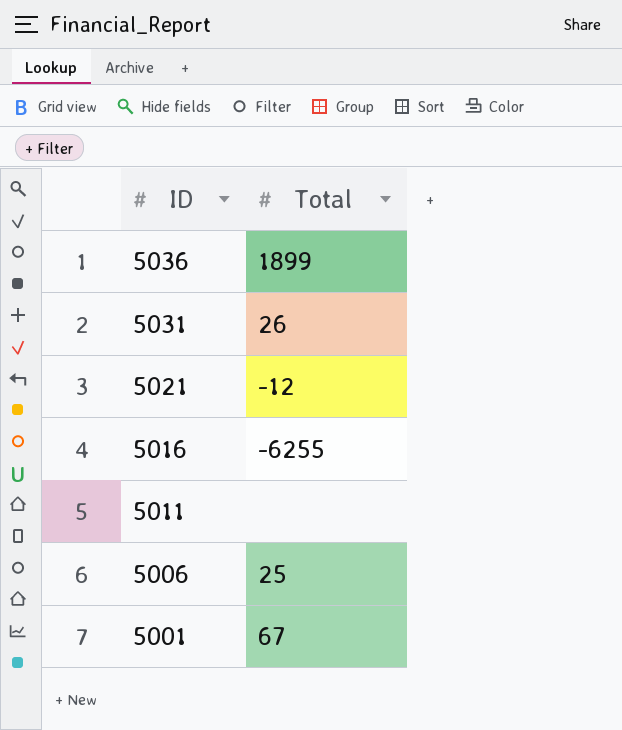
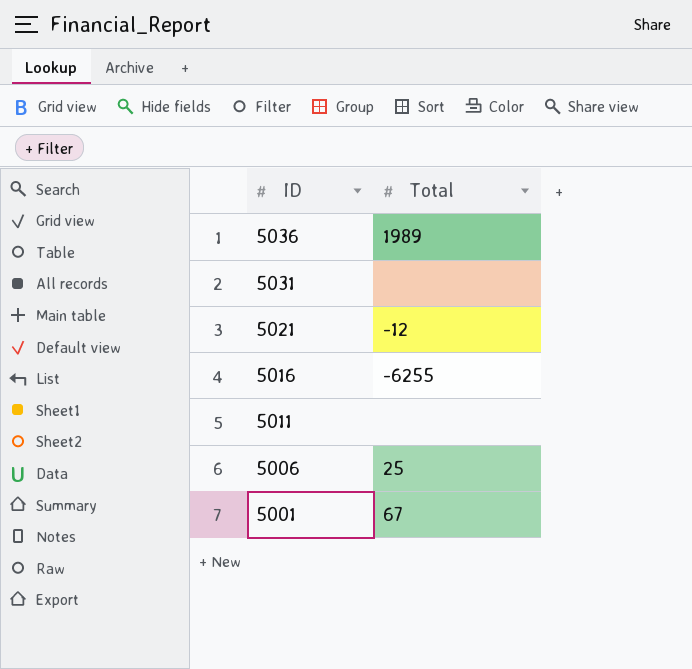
5036 | Total: 1899 -> 1989
5031 | Total: 26 -> none

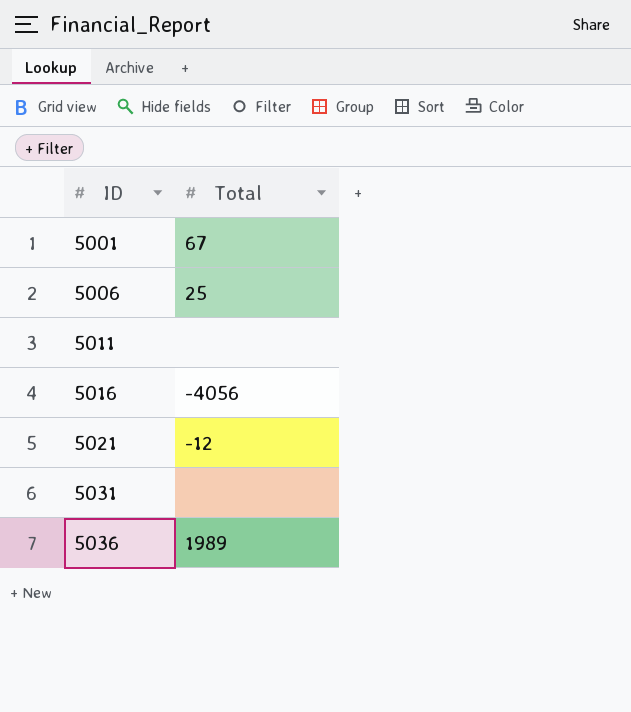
row order: ID descending -> ID ascending
5016 | Total: -6255 -> -4056

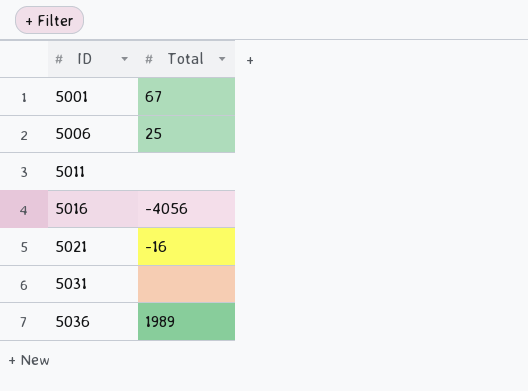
5021 | Total: -12 -> -16

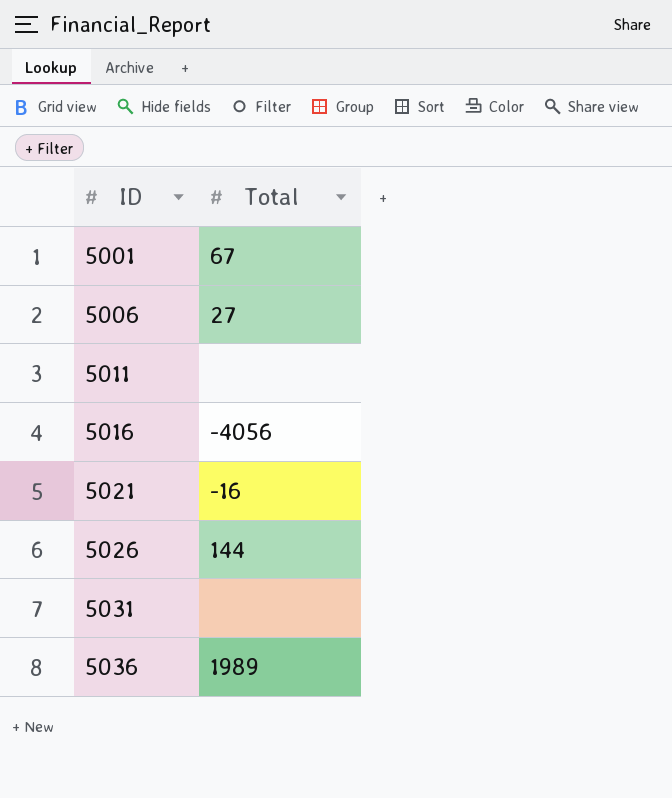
5006 | Total: 25 -> 27
row 5026: none -> 144

